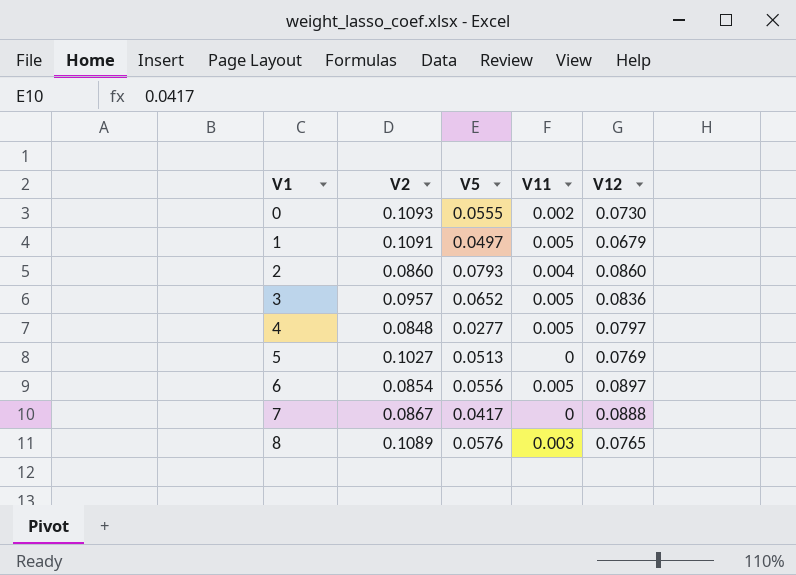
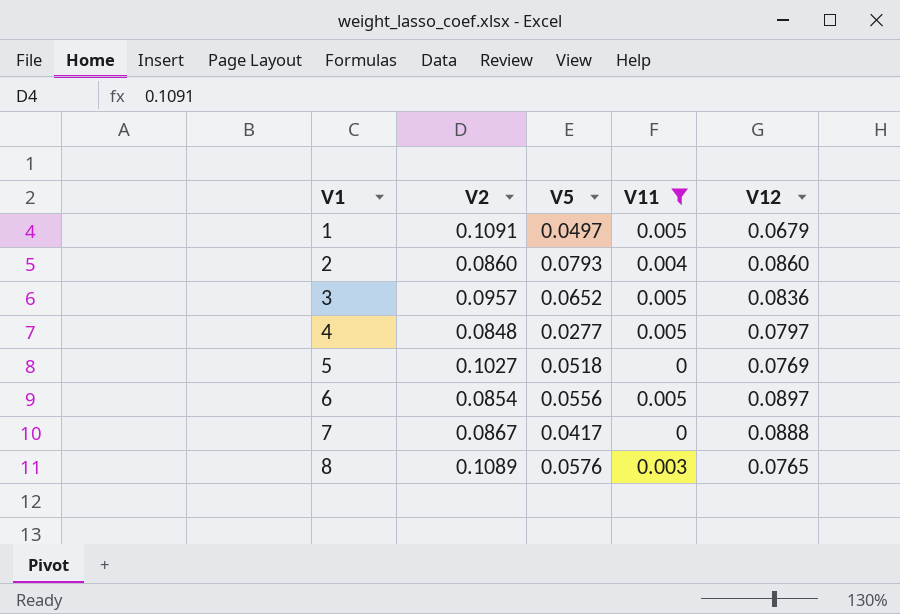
filter: none -> V11 != 0.002
5 | V5: 0.0513 -> 0.0518

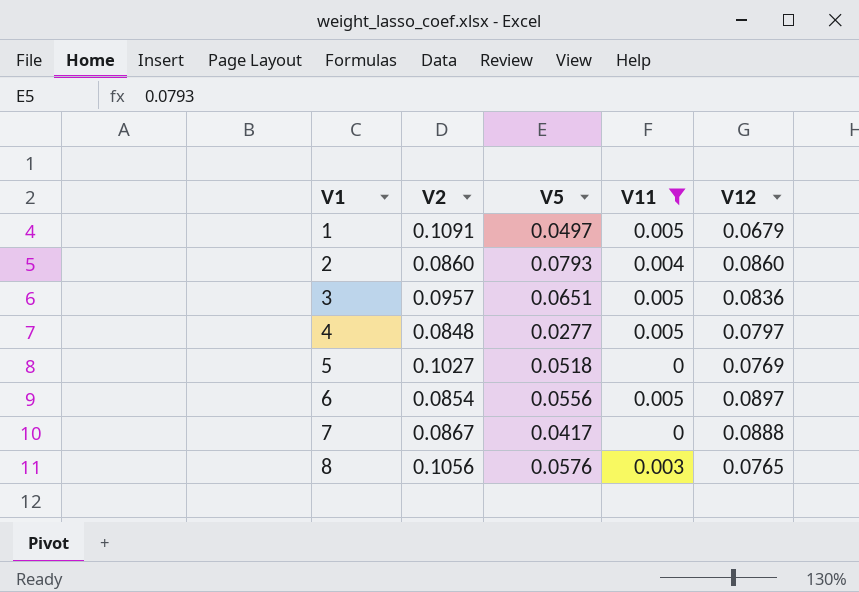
3 | V5: 0.0652 -> 0.0651
8 | V2: 0.1089 -> 0.1056

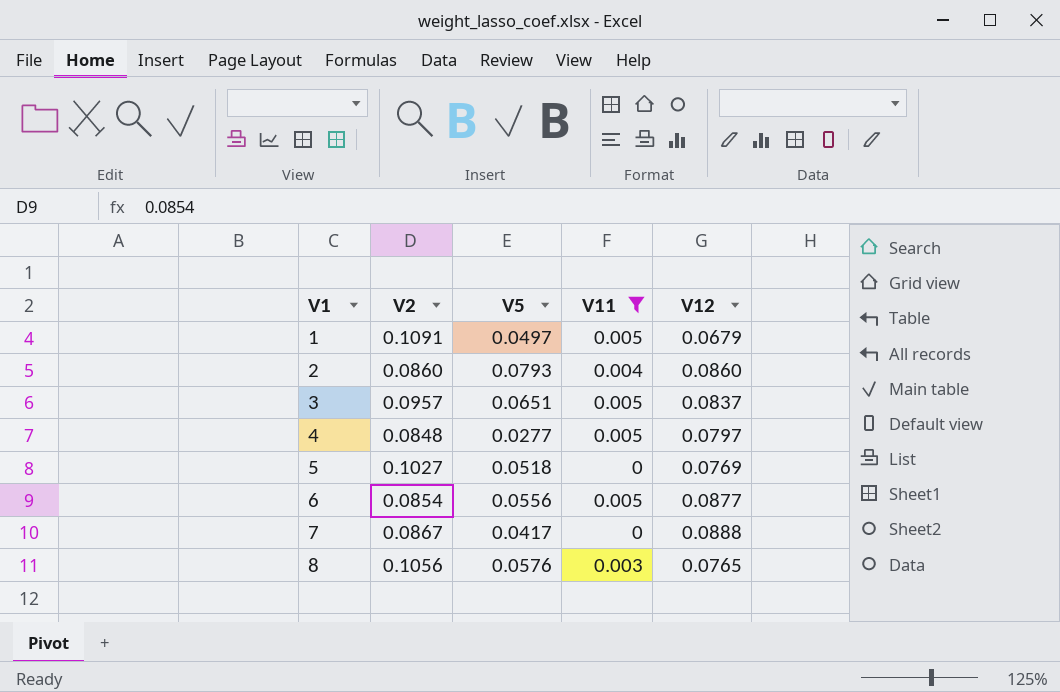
3 | V12: 0.0836 -> 0.0837
6 | V12: 0.0897 -> 0.0877

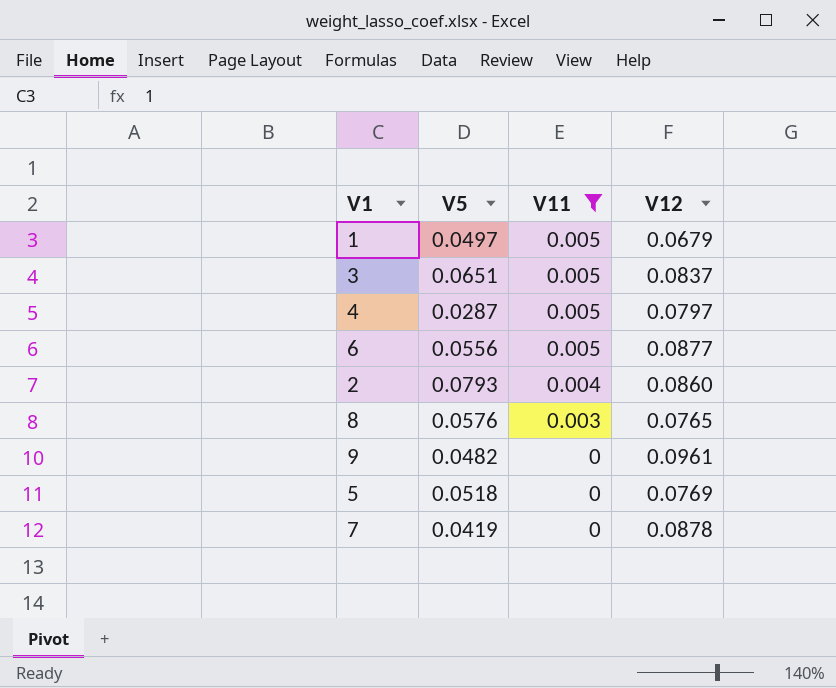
row order: V1 ascending -> V11 descending
column V2 | position: 2 -> none
4 | V5: 0.0277 -> 0.0287
row 9: none -> 0.0482 | 0 | 0.0961
7 | V5: 0.0417 -> 0.0419
7 | V12: 0.0888 -> 0.0878

